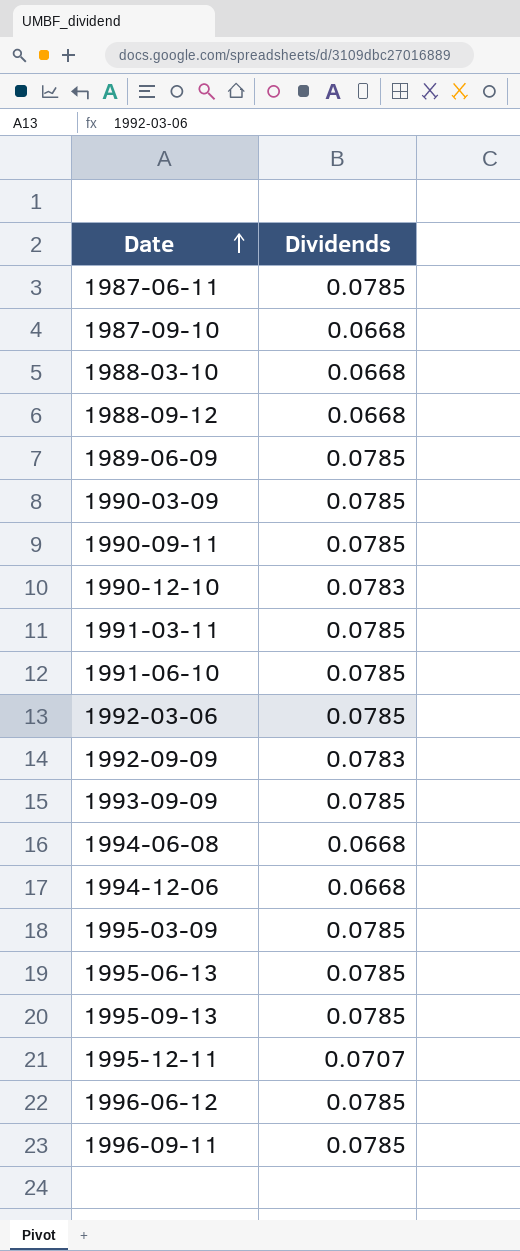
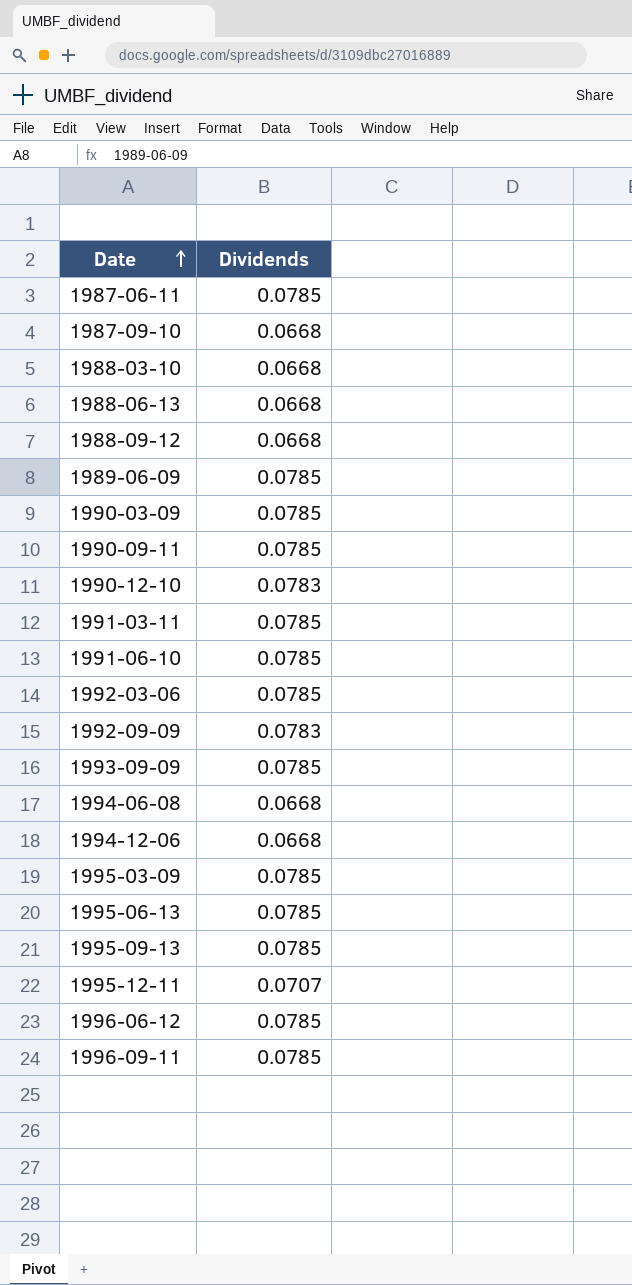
row 1988-06-13: none -> 0.0668

